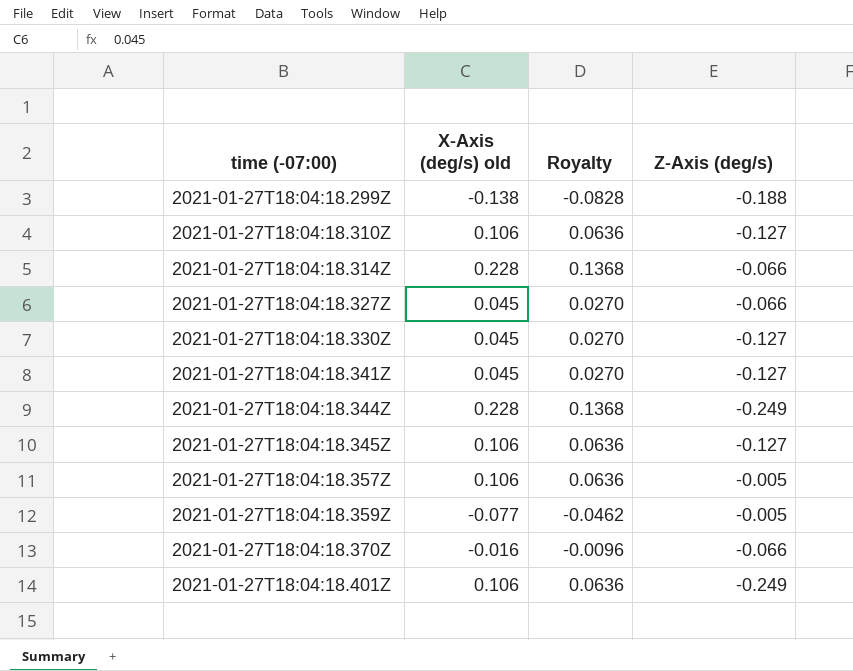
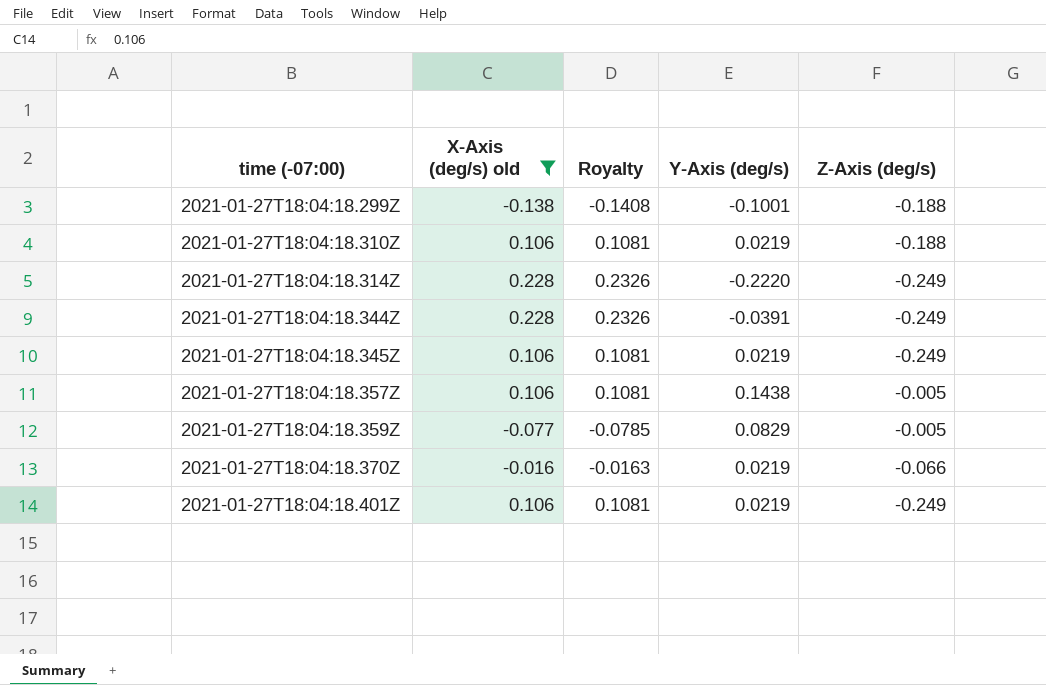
filter: none -> X-Axis (deg/s) old != 0.045
column Royalty | formula: [X-Axis (deg/s) old] * 0.6 -> [X-Axis (deg/s) old] * 1.02
column Y-Axis (deg/s) | position: none -> 4
2021-01-27T18:04:18.310Z | Z-Axis (deg/s): -0.127 -> -0.188
2021-01-27T18:04:18.314Z | Z-Axis (deg/s): -0.066 -> -0.249
2021-01-27T18:04:18.345Z | Z-Axis (deg/s): -0.127 -> -0.249

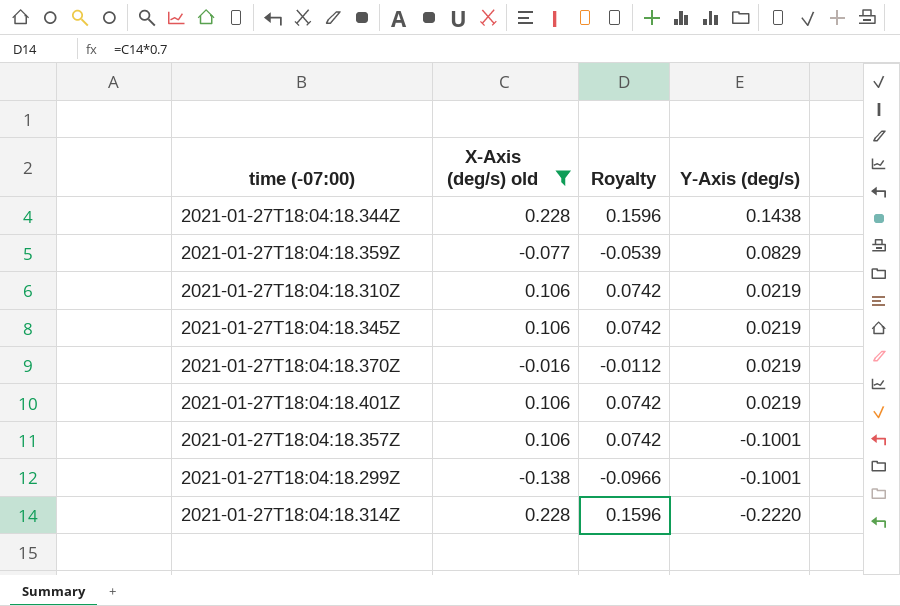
row order: time (-07:00) ascending -> Y-Axis (deg/s) descending
column Z-Axis (deg/s) | position: 5 -> none
column Royalty | formula: [X-Axis (deg/s) old] * 1.02 -> [X-Axis (deg/s) old] * 0.7
2021-01-27T18:04:18.344Z | Y-Axis (deg/s): -0.0391 -> 0.1438
2021-01-27T18:04:18.357Z | Y-Axis (deg/s): 0.1438 -> -0.1001

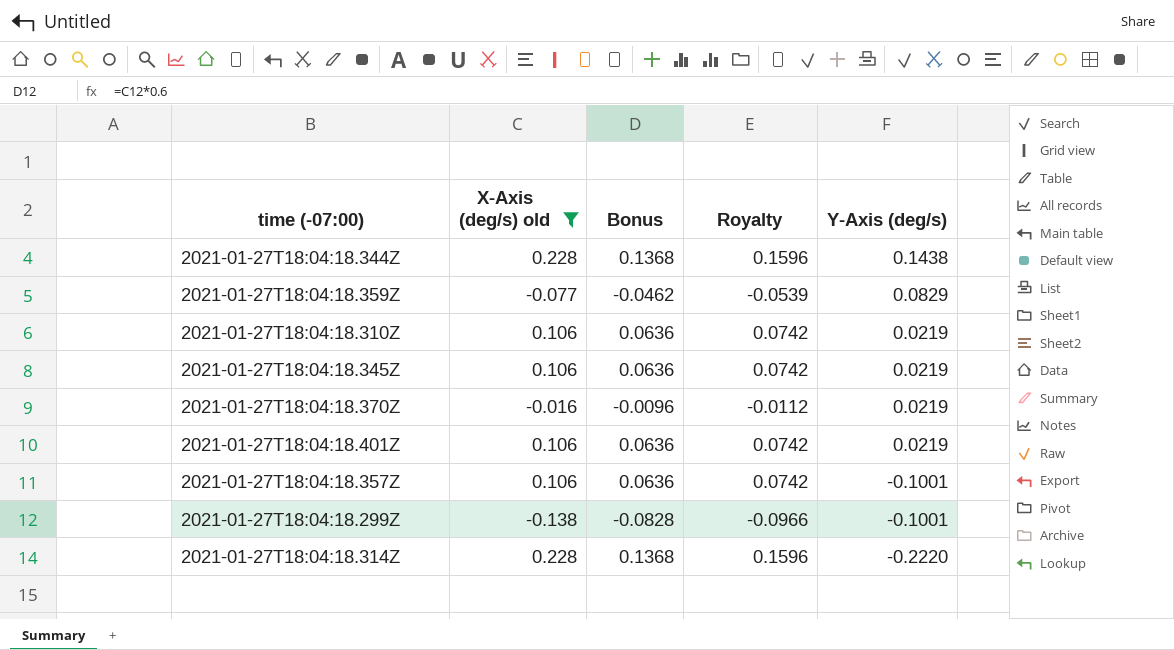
column Bonus | formula: none -> [X-Axis (deg/s) old] * 0.6

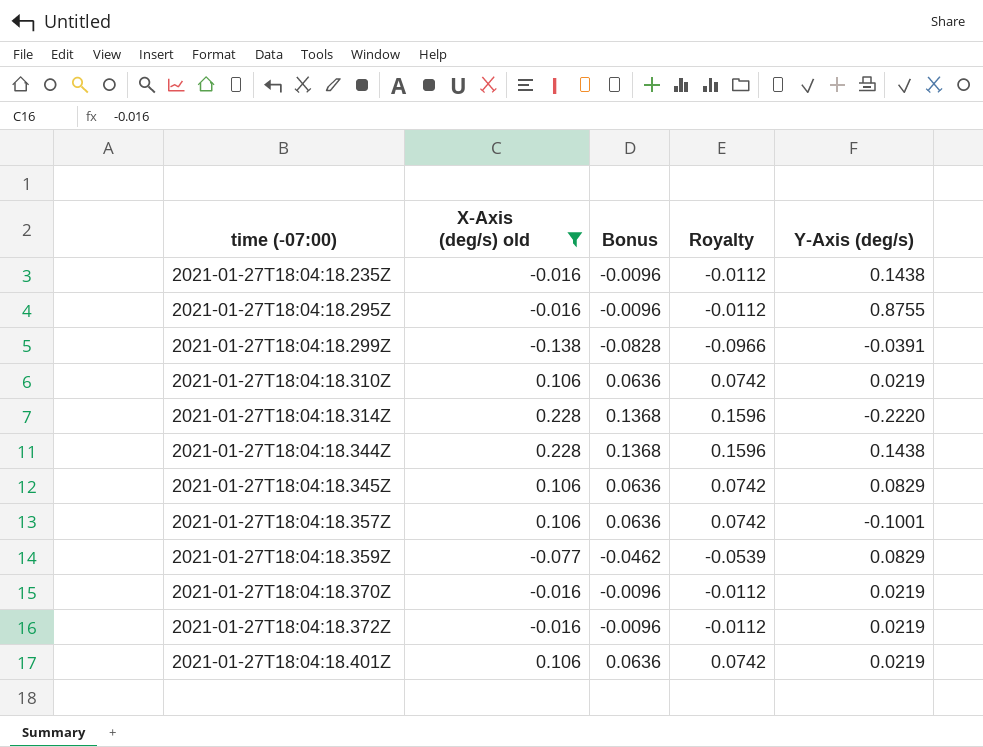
row order: Y-Axis (deg/s) descending -> time (-07:00) ascending
row 2021-01-27T18:04:18.235Z: none -> -0.016 | -0.0096 | -0.0112 | 0.1438
row 2021-01-27T18:04:18.295Z: none -> -0.016 | -0.0096 | -0.0112 | 0.8755
2021-01-27T18:04:18.299Z | Y-Axis (deg/s): -0.1001 -> -0.0391
2021-01-27T18:04:18.345Z | Y-Axis (deg/s): 0.0219 -> 0.0829
row 2021-01-27T18:04:18.372Z: none -> -0.016 | -0.0096 | -0.0112 | 0.0219

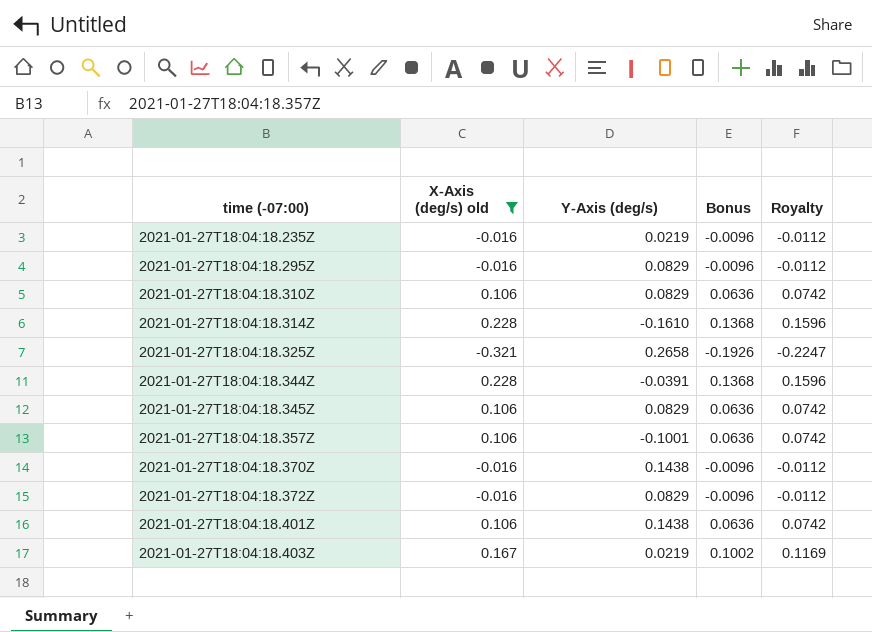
column Y-Axis (deg/s) | position: 5 -> 3
row 2021-01-27T18:04:18.299Z: -0.138 | -0.0828 | -0.0966 | -0.0391 -> none
row 2021-01-27T18:04:18.359Z: -0.077 | -0.0462 | -0.0539 | 0.0829 -> none
2021-01-27T18:04:18.235Z | Y-Axis (deg/s): 0.1438 -> 0.0219
2021-01-27T18:04:18.295Z | Y-Axis (deg/s): 0.8755 -> 0.0829
2021-01-27T18:04:18.310Z | Y-Axis (deg/s): 0.0219 -> 0.0829
2021-01-27T18:04:18.314Z | Y-Axis (deg/s): -0.2220 -> -0.1610
row 2021-01-27T18:04:18.325Z: none -> -0.321 | 0.2658 | -0.1926 | -0.2247
2021-01-27T18:04:18.344Z | Y-Axis (deg/s): 0.1438 -> -0.0391
2021-01-27T18:04:18.370Z | Y-Axis (deg/s): 0.0219 -> 0.1438
2021-01-27T18:04:18.372Z | Y-Axis (deg/s): 0.0219 -> 0.0829
2021-01-27T18:04:18.401Z | Y-Axis (deg/s): 0.0219 -> 0.1438
row 2021-01-27T18:04:18.403Z: none -> 0.167 | 0.0219 | 0.1002 | 0.1169

